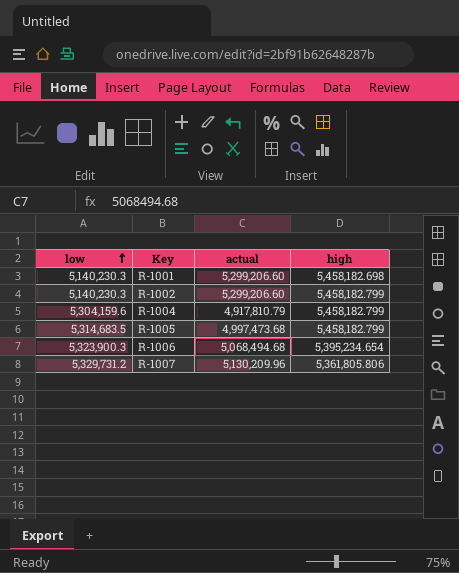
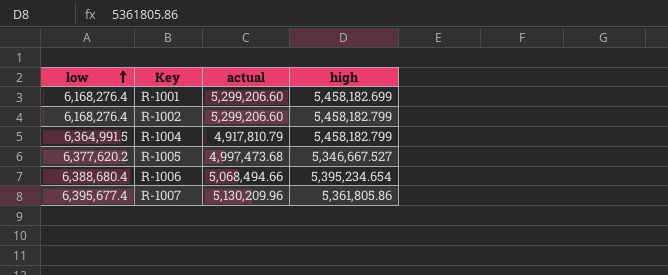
R-1001 | low: 5,140,230.3 -> 6,168,276.4
R-1001 | high: 5,458,182.698 -> 5,458,182.699
R-1002 | low: 5,140,230.3 -> 6,168,276.4
R-1004 | low: 5,304,159.6 -> 6,364,991.5
R-1005 | low: 5,314,683.5 -> 6,377,620.2
R-1005 | high: 5,458,182.799 -> 5,346,667.527
R-1006 | low: 5,323,900.3 -> 6,388,680.4
R-1006 | actual: 5,068,494.68 -> 5,068,494.66
R-1007 | low: 5,329,731.2 -> 6,395,677.4
R-1007 | high: 5,361,805.806 -> 5,361,805.86

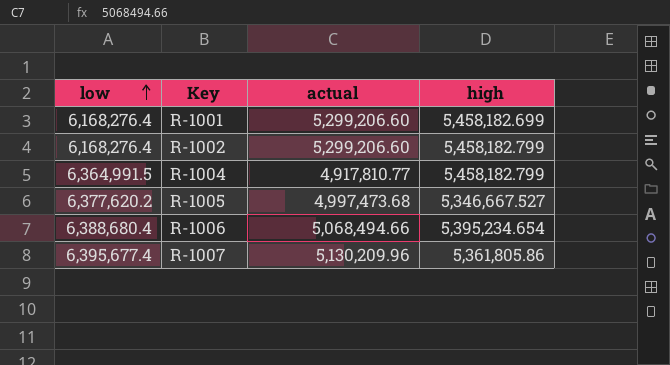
R-1004 | actual: 4,917,810.79 -> 4,917,810.77

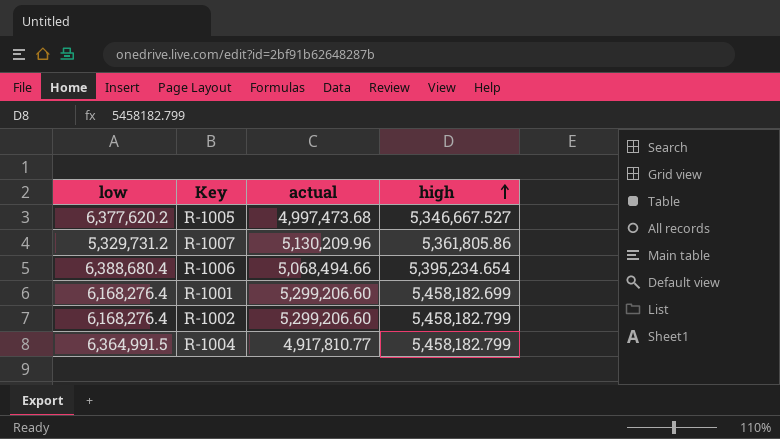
row order: low ascending -> high ascending
R-1007 | low: 6,395,677.4 -> 5,329,731.2

